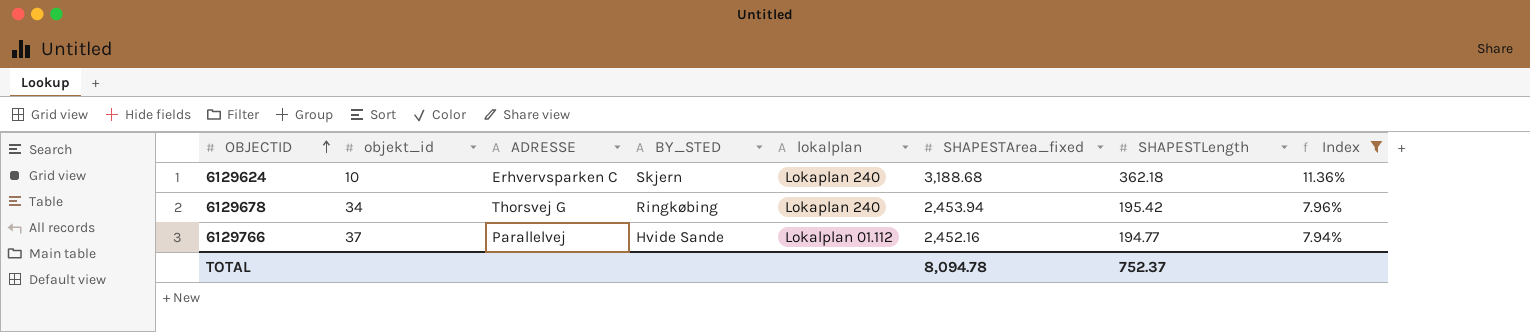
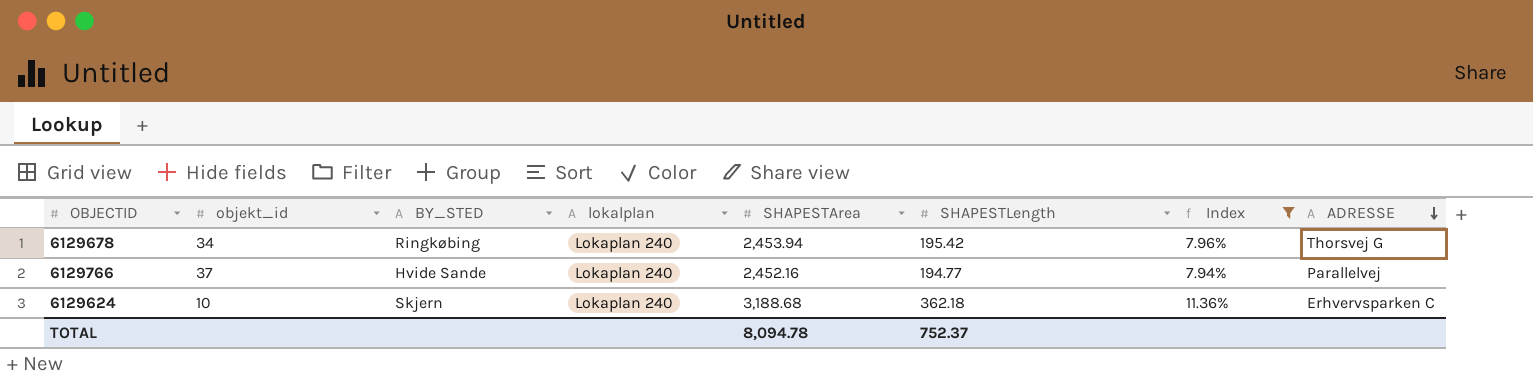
row order: OBJECTID ascending -> ADRESSE descending
column name: SHAPESTArea_fixed -> SHAPESTArea
column ADRESSE | position: 3 -> 8
6129766 | lokalplan: Lokalplan 01.112 -> Lokaplan 240

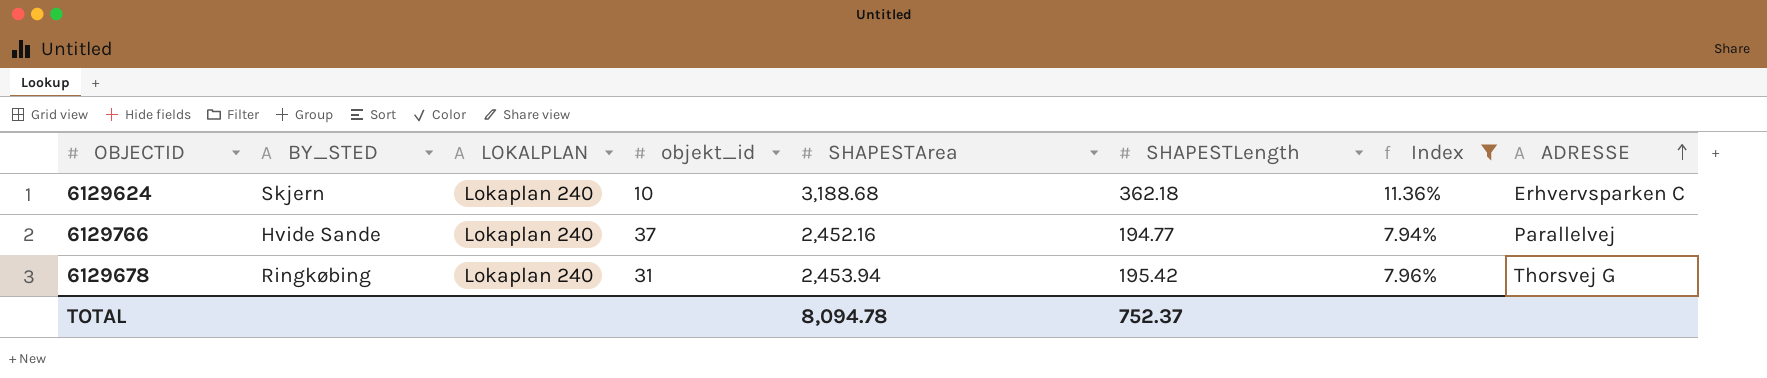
row order: ADRESSE descending -> ADRESSE ascending
column name: lokalplan -> LOKALPLAN
column objekt_id | position: 2 -> 4
6129678 | objekt_id: 34 -> 31

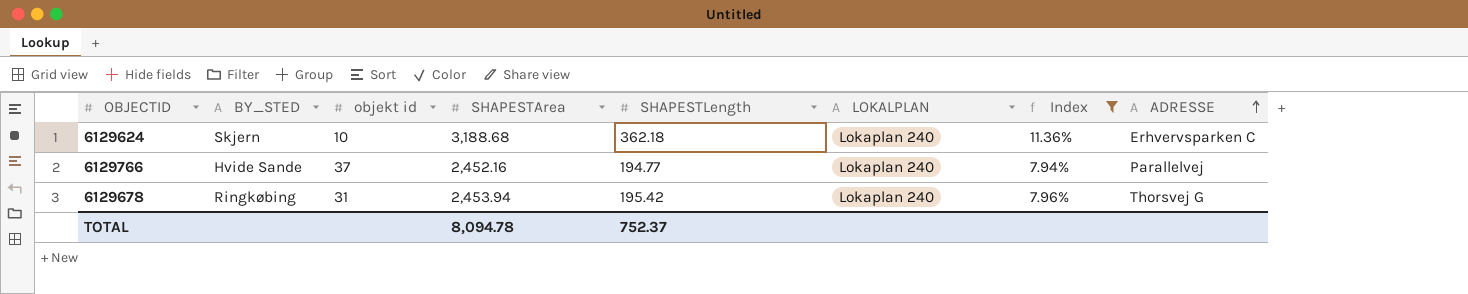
column name: objekt_id -> objekt id
column LOKALPLAN | position: 3 -> 6

